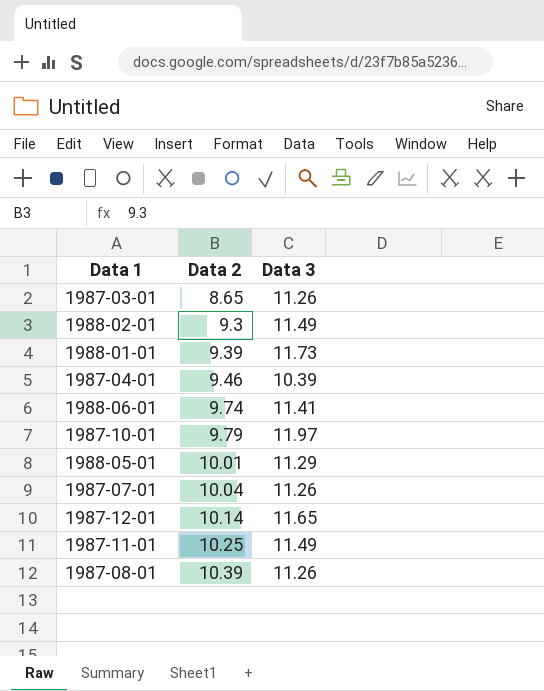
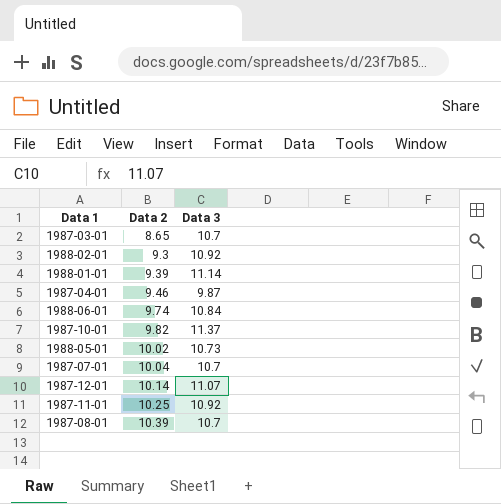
1987-03-01 | Data 3: 11.26 -> 10.7
1988-02-01 | Data 3: 11.49 -> 10.92
1988-01-01 | Data 3: 11.73 -> 11.14
1987-04-01 | Data 3: 10.39 -> 9.87
1988-06-01 | Data 3: 11.41 -> 10.84
1987-10-01 | Data 2: 9.79 -> 9.82
1987-10-01 | Data 3: 11.97 -> 11.37
1988-05-01 | Data 2: 10.01 -> 10.02
1988-05-01 | Data 3: 11.29 -> 10.73
1987-07-01 | Data 3: 11.26 -> 10.7
1987-12-01 | Data 3: 11.65 -> 11.07
1987-11-01 | Data 3: 11.49 -> 10.92
1987-08-01 | Data 3: 11.26 -> 10.7

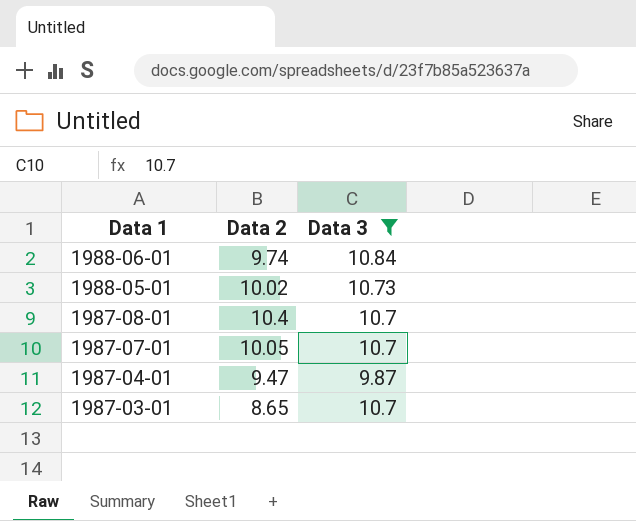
filter: none -> Data 3 <= 10.84
row order: Data 2 ascending -> Data 1 descending
1987-08-01 | Data 2: 10.39 -> 10.4
1987-07-01 | Data 2: 10.04 -> 10.05
1987-04-01 | Data 2: 9.46 -> 9.47

